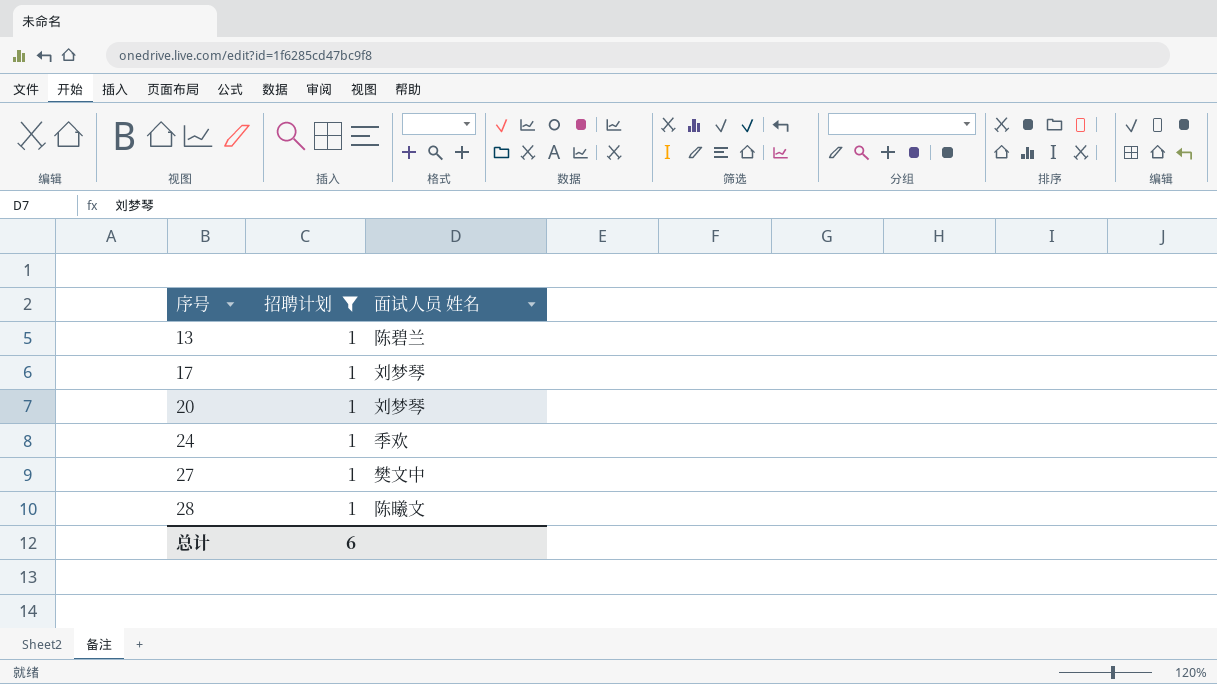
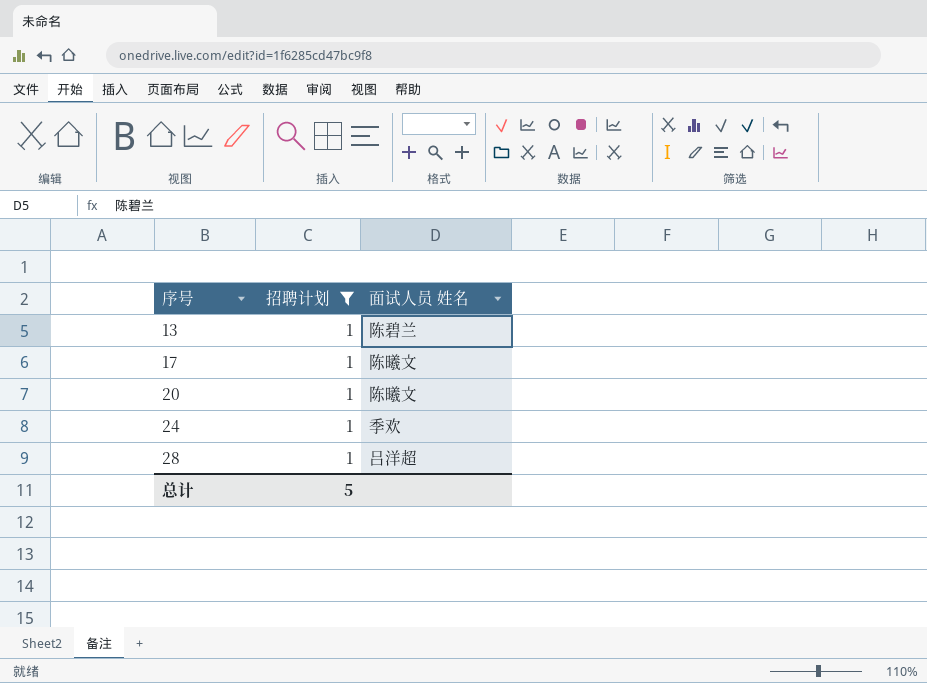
row 27: 1 | 樊文中 -> none
17 | 面试人员 姓名: 刘梦琴 -> 陈曦文
20 | 面试人员 姓名: 刘梦琴 -> 陈曦文
28 | 面试人员 姓名: 陈曦文 -> 吕洋超
总计 | 招聘计划: 6 -> 5

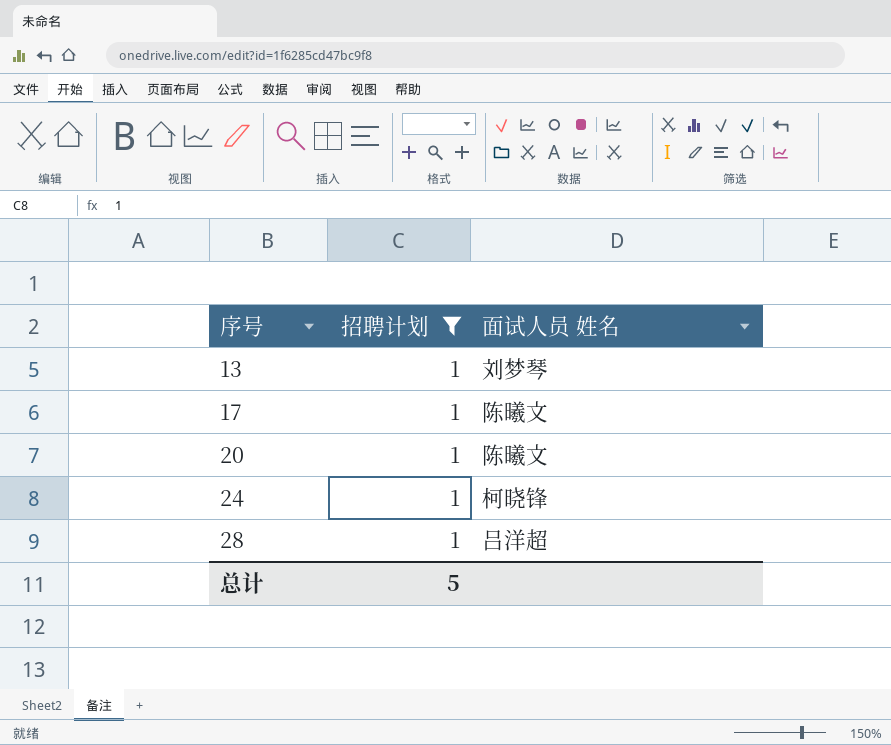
13 | 面试人员 姓名: 陈碧兰 -> 刘梦琴
24 | 面试人员 姓名: 季欢 -> 柯晓锋

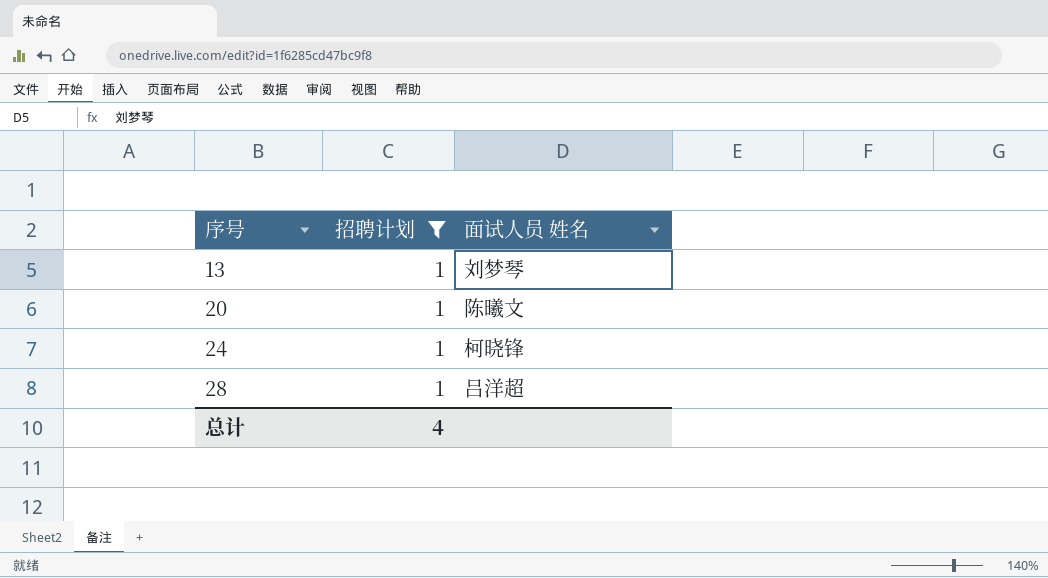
row 17: 1 | 陈曦文 -> none
总计 | 招聘计划: 5 -> 4

